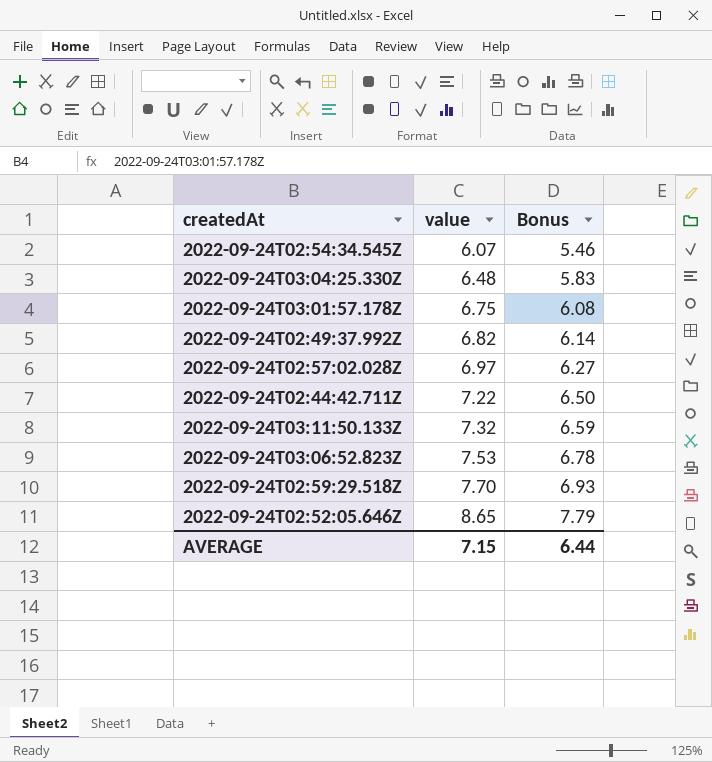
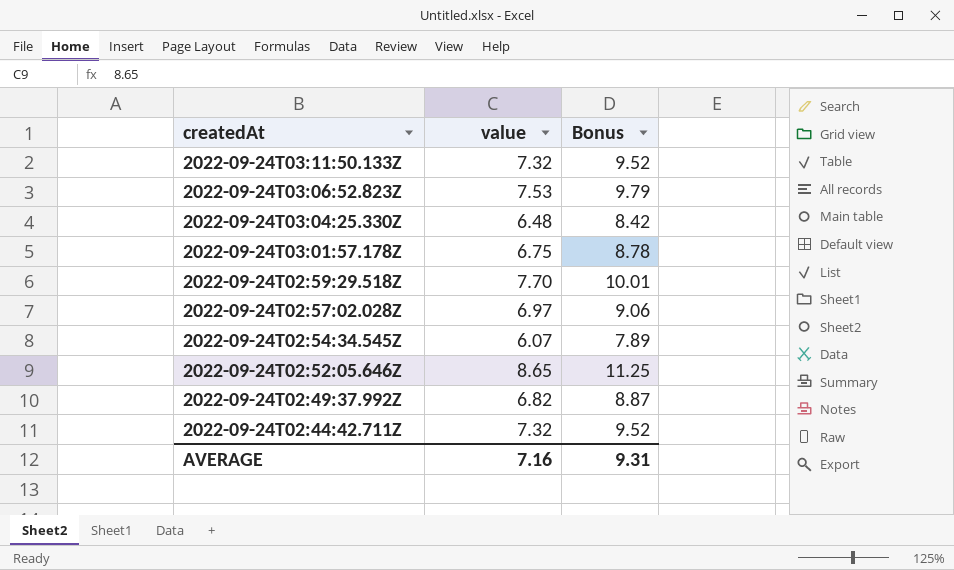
row order: value ascending -> createdAt descending
column Bonus | formula: [value] * 0.9 -> [value] * 1.3
2022-09-24T02:44:42.711Z | value: 7.22 -> 7.32
AVERAGE | value: 7.15 -> 7.16
AVERAGE | Bonus: 6.44 -> 9.31

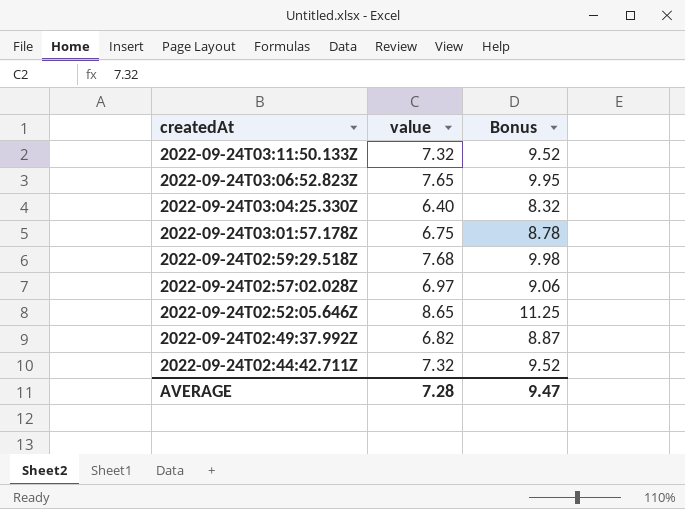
row 2022-09-24T02:54:34.545Z: 6.07 | 7.89 -> none
2022-09-24T03:06:52.823Z | value: 7.53 -> 7.65
2022-09-24T03:06:52.823Z | Bonus: 9.79 -> 9.95
2022-09-24T03:04:25.330Z | value: 6.48 -> 6.40
2022-09-24T03:04:25.330Z | Bonus: 8.42 -> 8.32
2022-09-24T02:59:29.518Z | value: 7.70 -> 7.68
2022-09-24T02:59:29.518Z | Bonus: 10.01 -> 9.98
AVERAGE | value: 7.16 -> 7.28
AVERAGE | Bonus: 9.31 -> 9.47

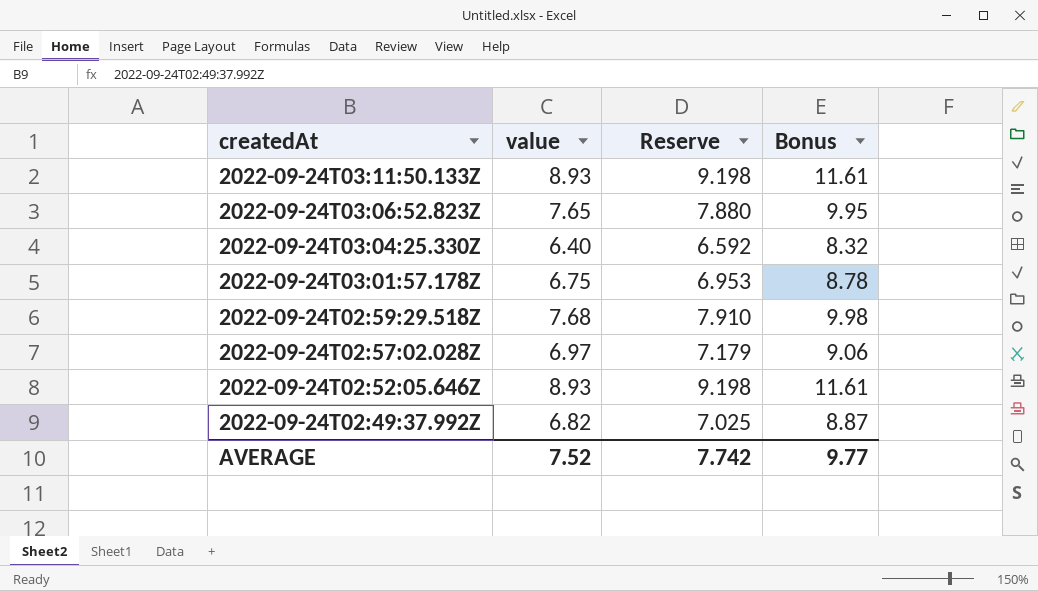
column Reserve | formula: none -> [value] * 1.03
row 2022-09-24T02:44:42.711Z: 7.32 | 9.52 -> none
2022-09-24T03:11:50.133Z | value: 7.32 -> 8.93
2022-09-24T03:11:50.133Z | Bonus: 9.52 -> 11.61
2022-09-24T02:52:05.646Z | value: 8.65 -> 8.93
2022-09-24T02:52:05.646Z | Bonus: 11.25 -> 11.61
AVERAGE | value: 7.28 -> 7.52
AVERAGE | Bonus: 9.47 -> 9.77

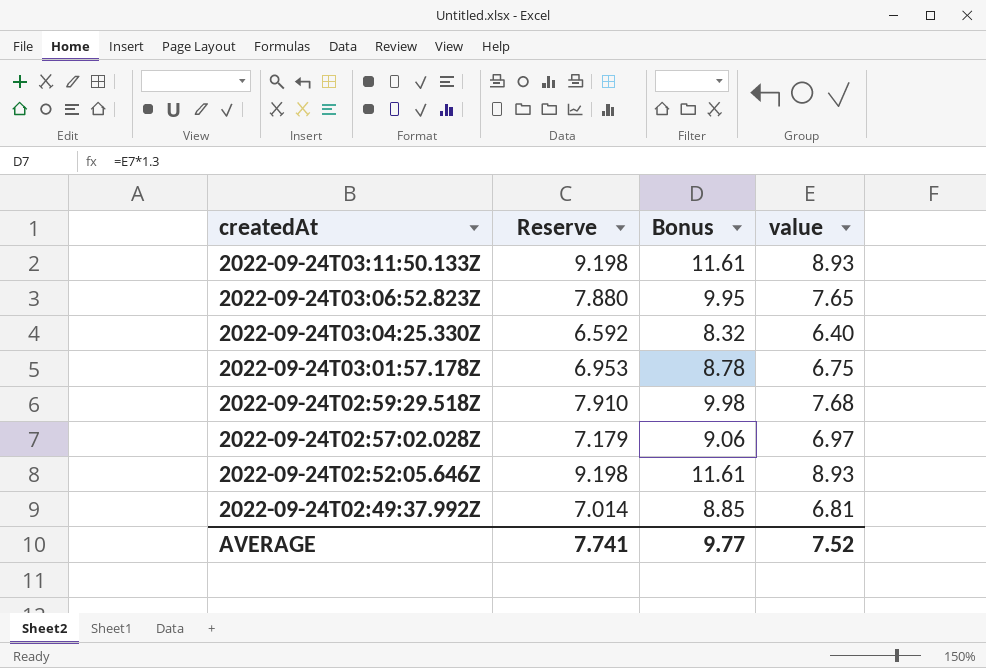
column value | position: 2 -> 4
2022-09-24T02:49:37.992Z | Reserve: 7.025 -> 7.014
2022-09-24T02:49:37.992Z | Bonus: 8.87 -> 8.85
2022-09-24T02:49:37.992Z | value: 6.82 -> 6.81
AVERAGE | Reserve: 7.742 -> 7.741

